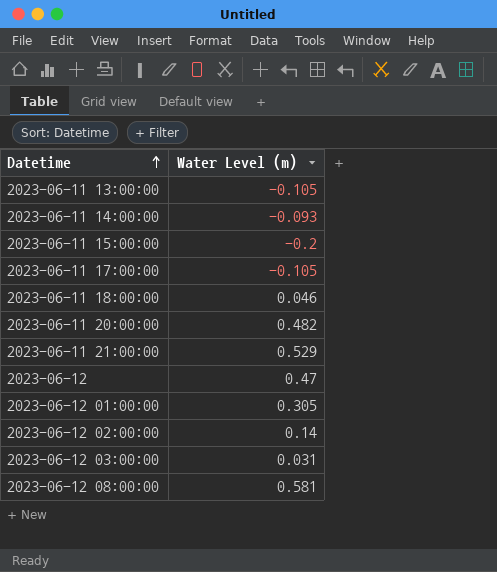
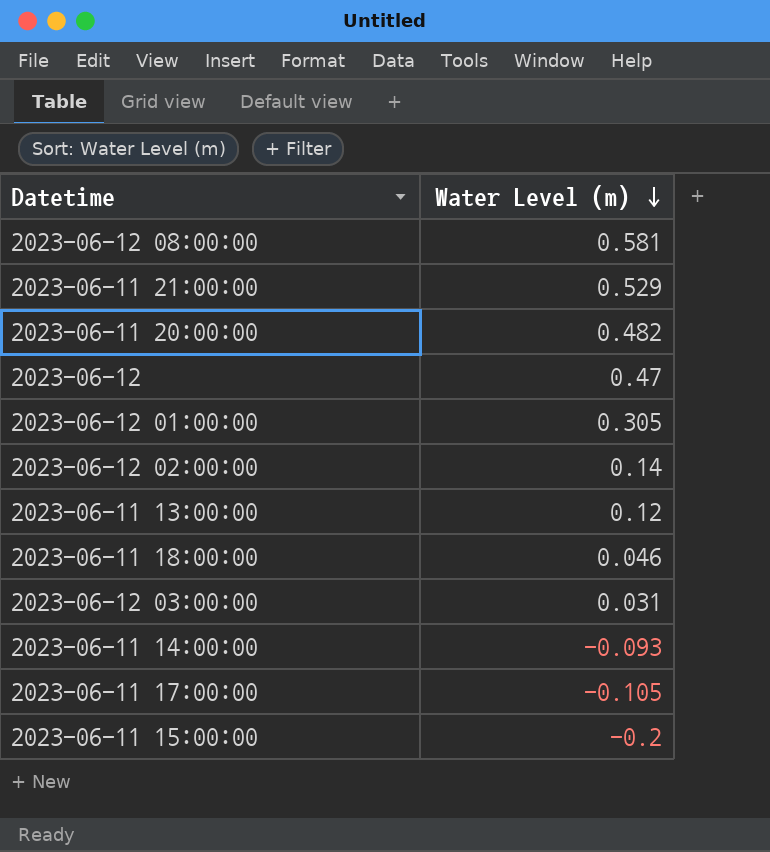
row order: Datetime ascending -> Water Level (m) descending
2023-06-11 13:00:00 | Water Level (m): -0.105 -> 0.12

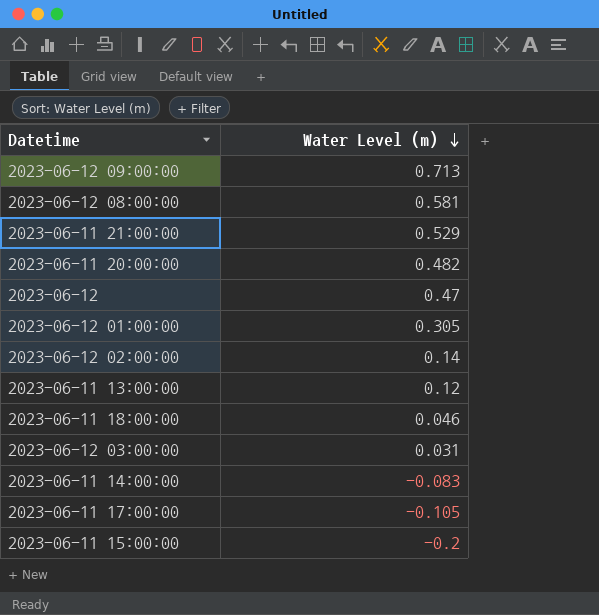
row 2023-06-12 09:00:00: none -> 0.713
2023-06-11 14:00:00 | Water Level (m): -0.093 -> -0.083

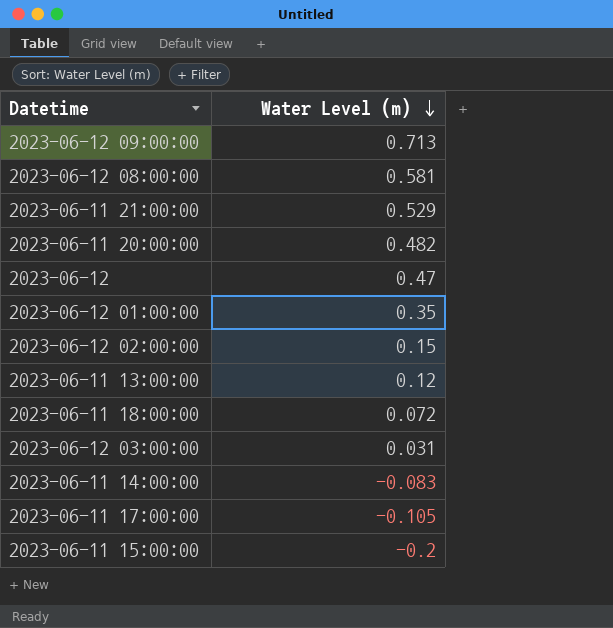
2023-06-12 01:00:00 | Water Level (m): 0.305 -> 0.35
2023-06-12 02:00:00 | Water Level (m): 0.14 -> 0.15
2023-06-11 18:00:00 | Water Level (m): 0.046 -> 0.072

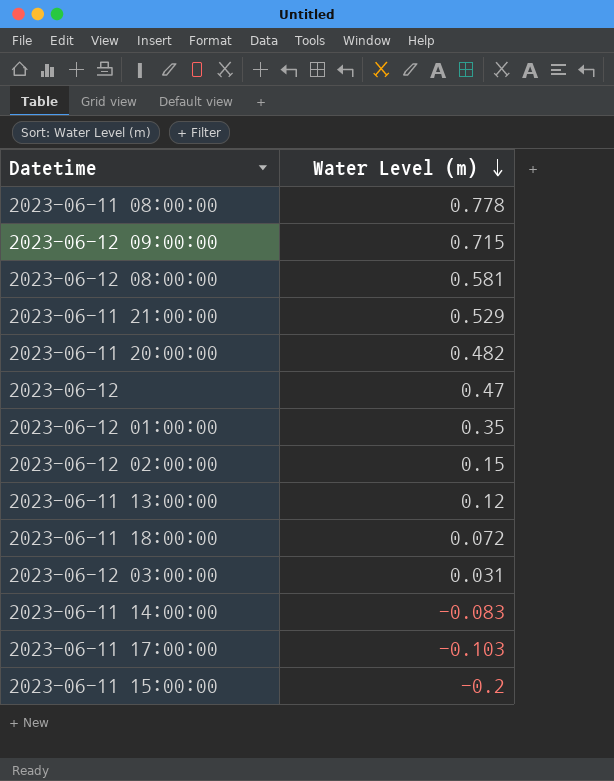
row 2023-06-11 08:00:00: none -> 0.778
2023-06-12 09:00:00 | Water Level (m): 0.713 -> 0.715
2023-06-11 17:00:00 | Water Level (m): -0.105 -> -0.103

